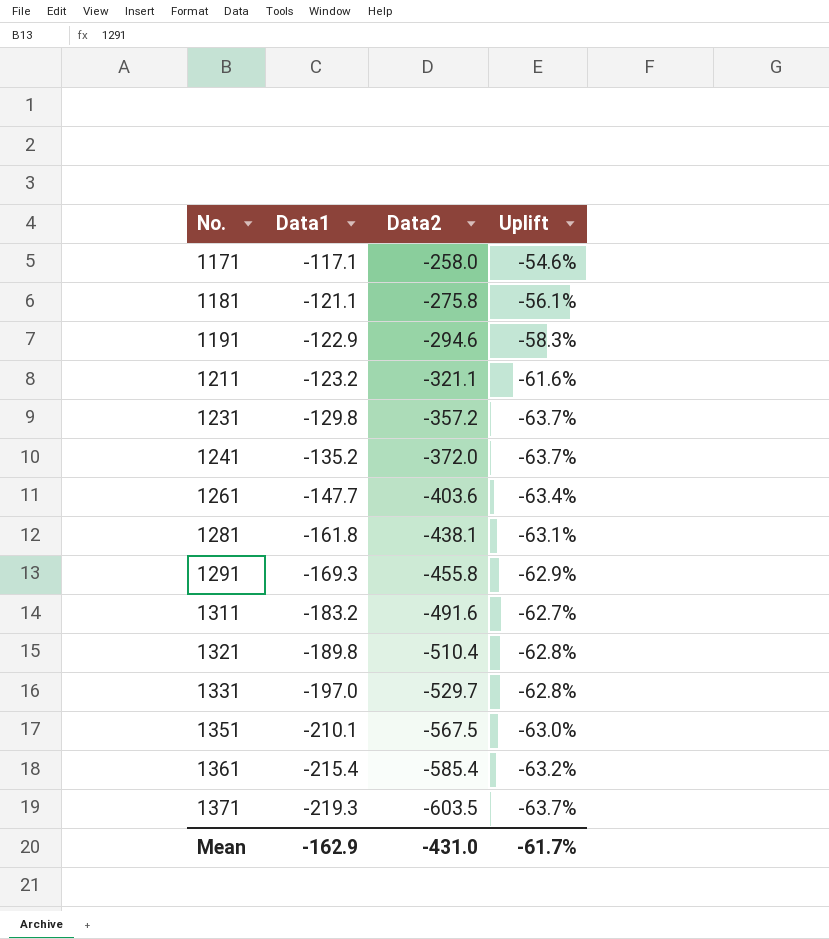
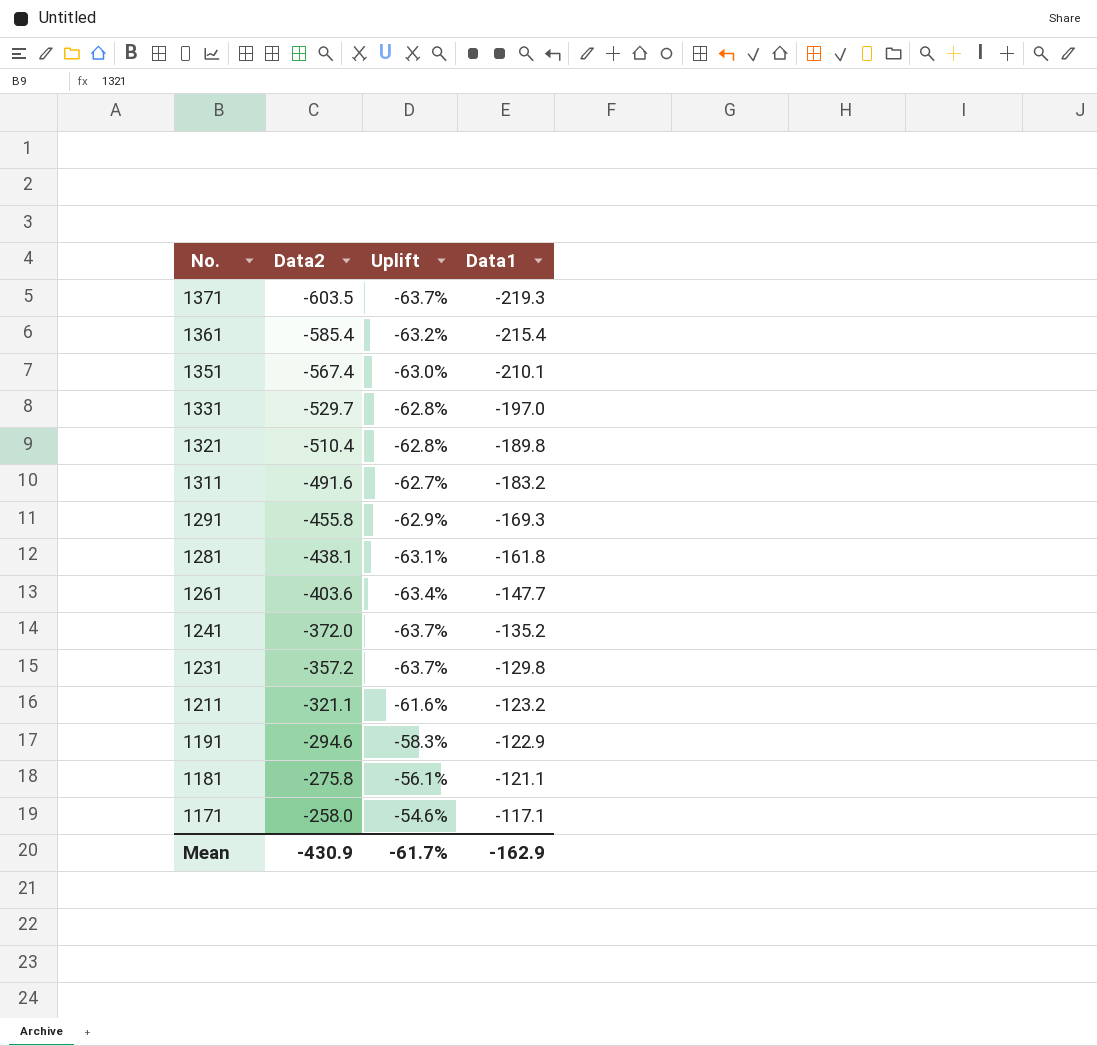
row order: No. ascending -> No. descending
column Data1 | position: 2 -> 4
1351 | Data2: -567.5 -> -567.4
Mean | Data2: -431.0 -> -430.9

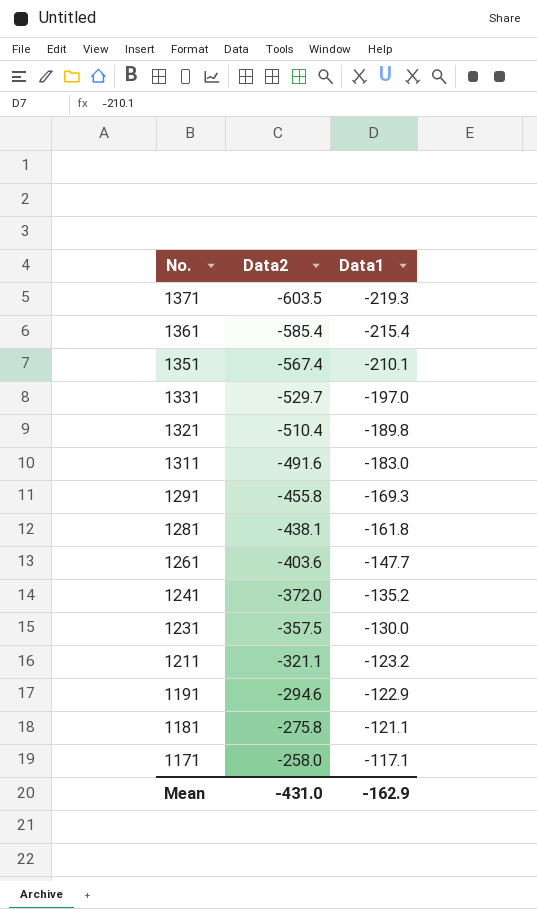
column Uplift | formula: ([Data1] - [Data2]) / [Data2] -> none
1311 | Data1: -183.2 -> -183.0
1231 | Data2: -357.2 -> -357.5
1231 | Data1: -129.8 -> -130.0
Mean | Data2: -430.9 -> -431.0

